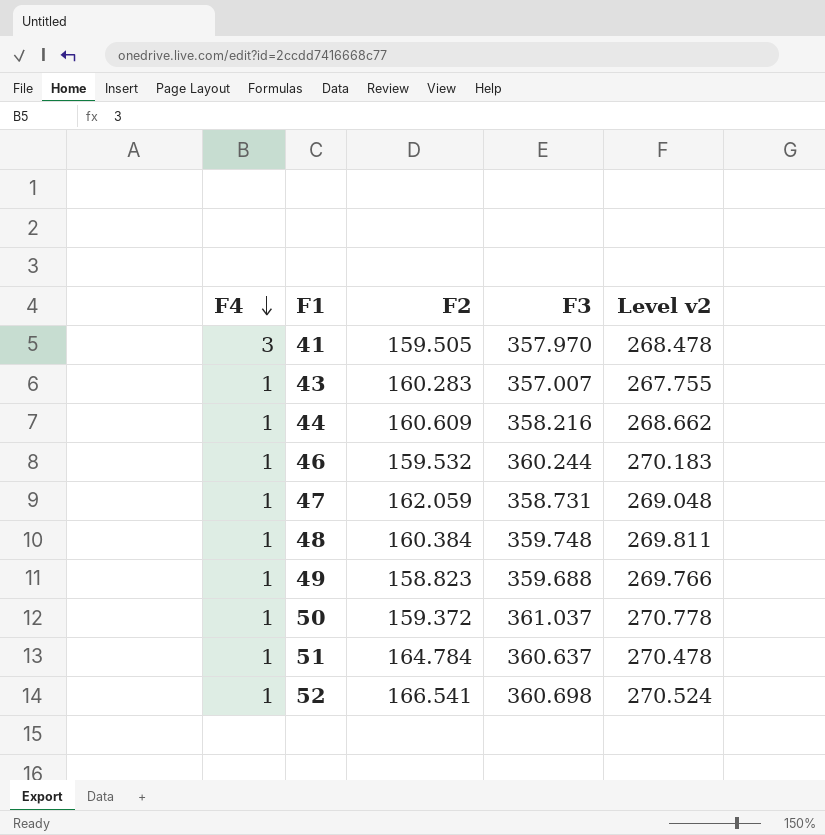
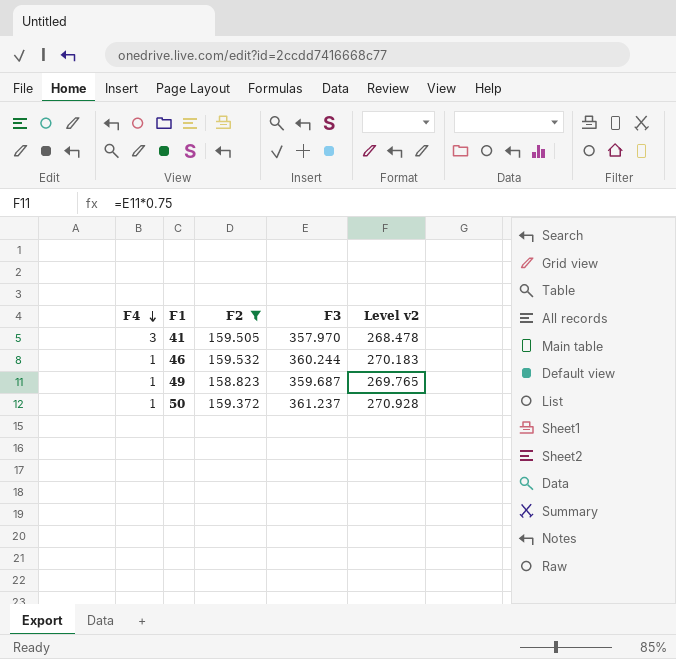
filter: none -> F2 <= 159.532
49 | F3: 359.688 -> 359.687
49 | Level v2: 269.766 -> 269.765
50 | F3: 361.037 -> 361.237
50 | Level v2: 270.778 -> 270.928

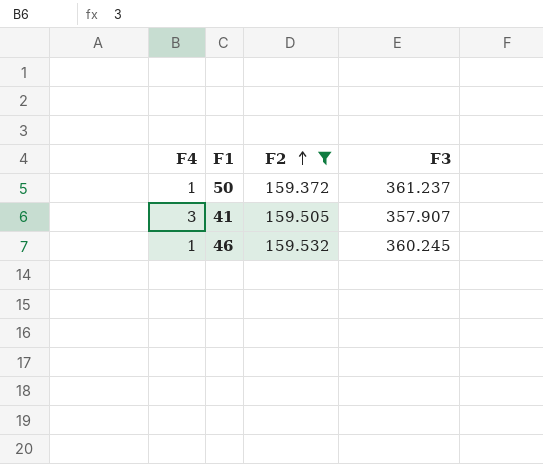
row order: F4 descending -> F2 ascending
column Level v2 | formula: [F3] * 0.75 -> none
row 49: 1 | 158.823 | 359.687 | 269.765 -> none
41 | F3: 357.970 -> 357.907
46 | F3: 360.244 -> 360.245

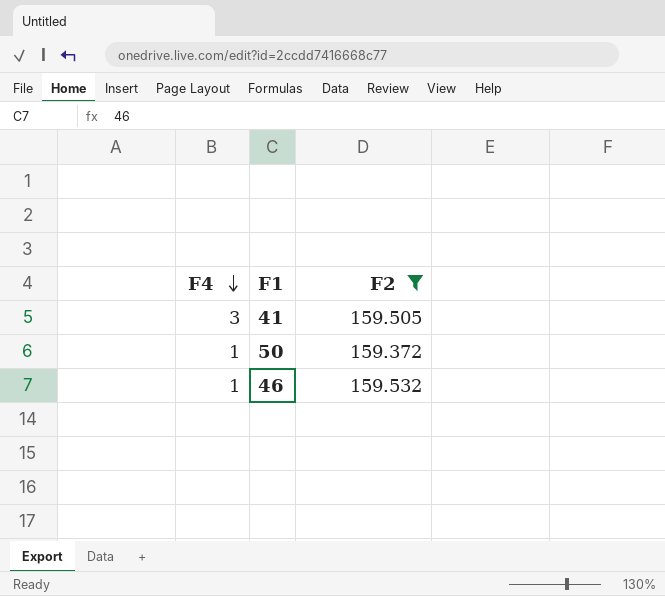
row order: F2 ascending -> F4 descending
column F3 | position: 4 -> none

